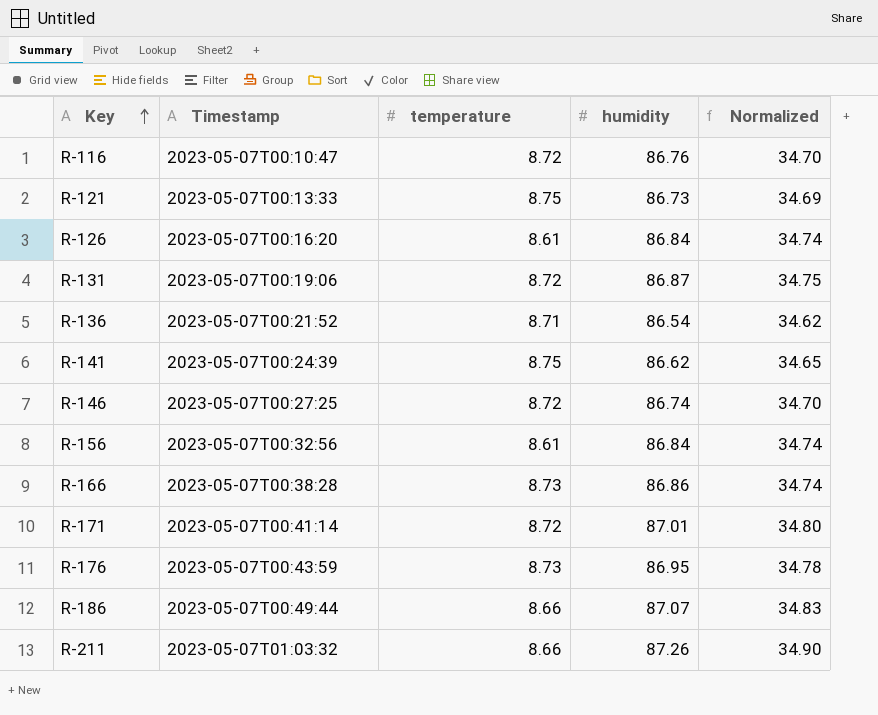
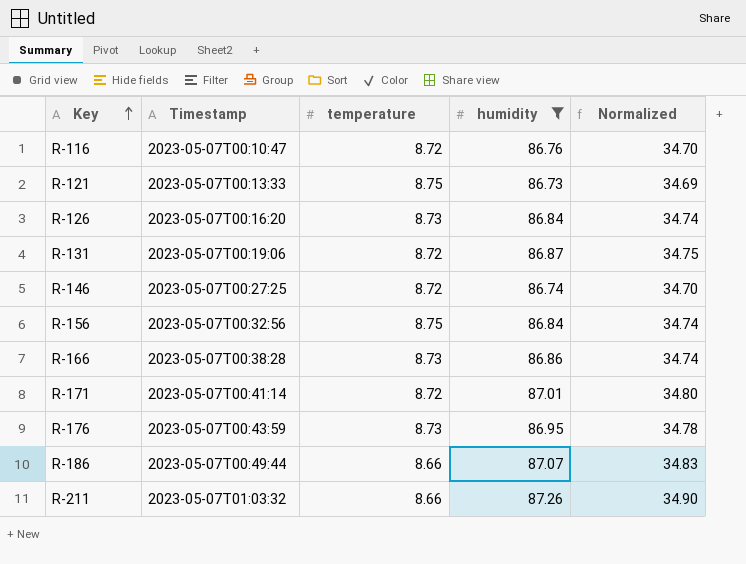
filter: none -> humidity >= 86.73
R-126 | temperature: 8.61 -> 8.73
R-156 | temperature: 8.61 -> 8.75

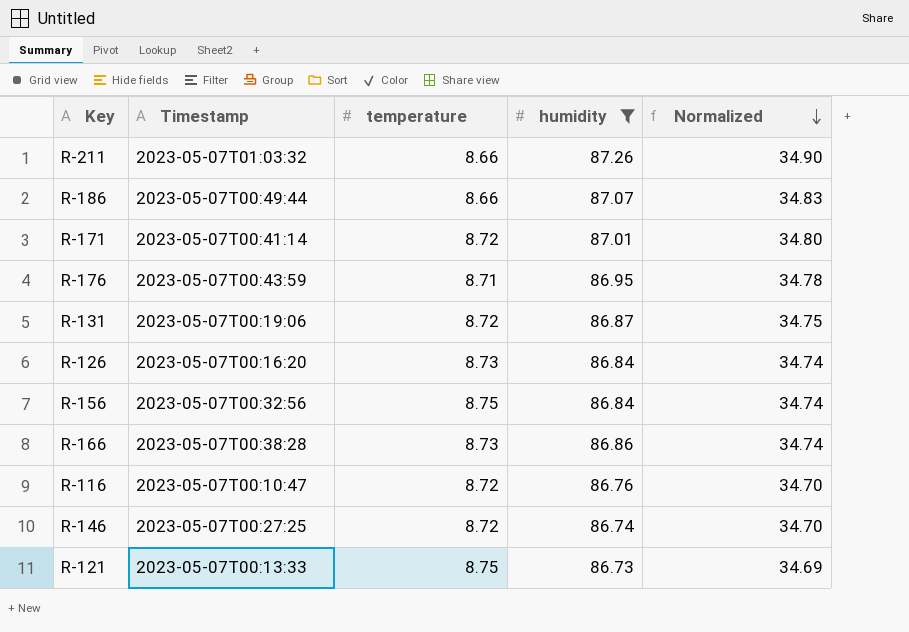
row order: Key ascending -> Normalized descending
R-176 | temperature: 8.73 -> 8.71

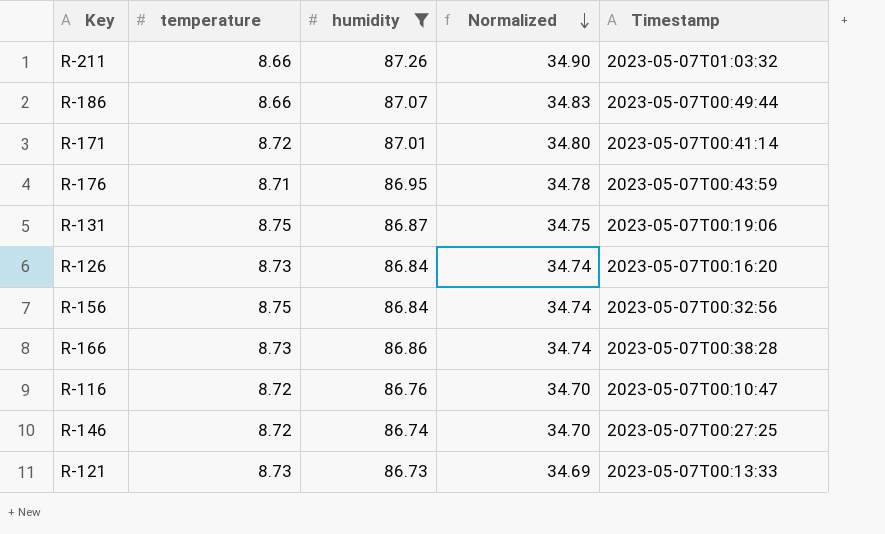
column Timestamp | position: 2 -> 5
R-131 | temperature: 8.72 -> 8.75
R-121 | temperature: 8.75 -> 8.73

